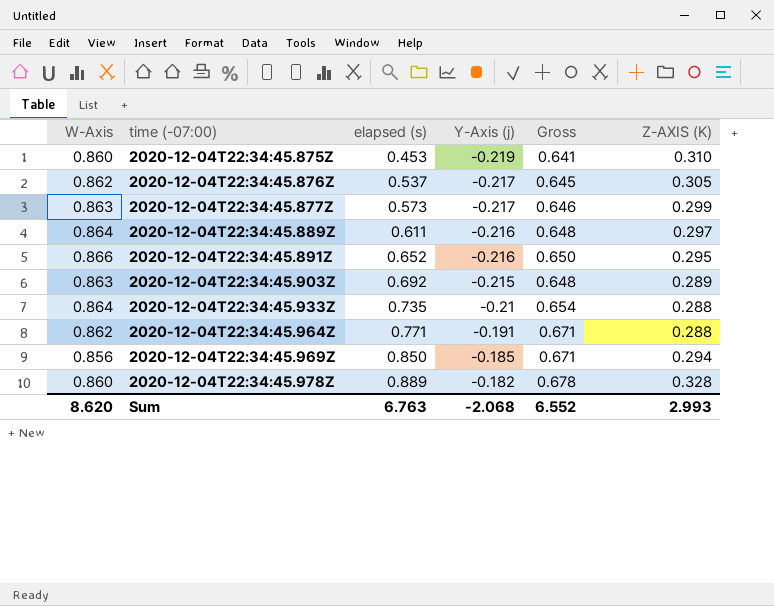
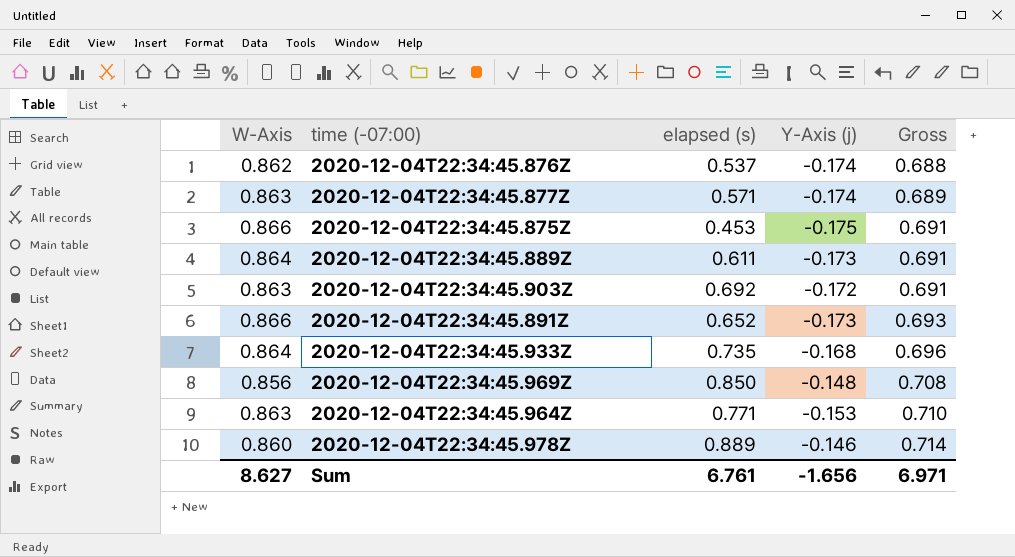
row order: time (-07:00) ascending -> Gross ascending
column Z-AXIS (K) | position: 6 -> none
2020-12-04T22:34:45.876Z | Y-Axis (j): -0.217 -> -0.174
2020-12-04T22:34:45.876Z | Gross: 0.645 -> 0.688
2020-12-04T22:34:45.877Z | elapsed (s): 0.573 -> 0.571
2020-12-04T22:34:45.877Z | Y-Axis (j): -0.217 -> -0.174
2020-12-04T22:34:45.877Z | Gross: 0.646 -> 0.689
2020-12-04T22:34:45.875Z | W-Axis: 0.860 -> 0.866
2020-12-04T22:34:45.875Z | Y-Axis (j): -0.219 -> -0.175
2020-12-04T22:34:45.875Z | Gross: 0.641 -> 0.691
2020-12-04T22:34:45.889Z | Y-Axis (j): -0.216 -> -0.173
2020-12-04T22:34:45.889Z | Gross: 0.648 -> 0.691
2020-12-04T22:34:45.903Z | Y-Axis (j): -0.215 -> -0.172
2020-12-04T22:34:45.903Z | Gross: 0.648 -> 0.691
2020-12-04T22:34:45.891Z | Y-Axis (j): -0.216 -> -0.173
2020-12-04T22:34:45.891Z | Gross: 0.650 -> 0.693
2020-12-04T22:34:45.933Z | Y-Axis (j): -0.21 -> -0.168
2020-12-04T22:34:45.933Z | Gross: 0.654 -> 0.696
2020-12-04T22:34:45.969Z | Y-Axis (j): -0.185 -> -0.148
2020-12-04T22:34:45.969Z | Gross: 0.671 -> 0.708
2020-12-04T22:34:45.964Z | W-Axis: 0.862 -> 0.863
2020-12-04T22:34:45.964Z | Y-Axis (j): -0.191 -> -0.153
2020-12-04T22:34:45.964Z | Gross: 0.671 -> 0.710
2020-12-04T22:34:45.978Z | Y-Axis (j): -0.182 -> -0.146
2020-12-04T22:34:45.978Z | Gross: 0.678 -> 0.714
Sum | W-Axis: 8.620 -> 8.627
Sum | elapsed (s): 6.763 -> 6.761
Sum | Y-Axis (j): -2.068 -> -1.656
Sum | Gross: 6.552 -> 6.971

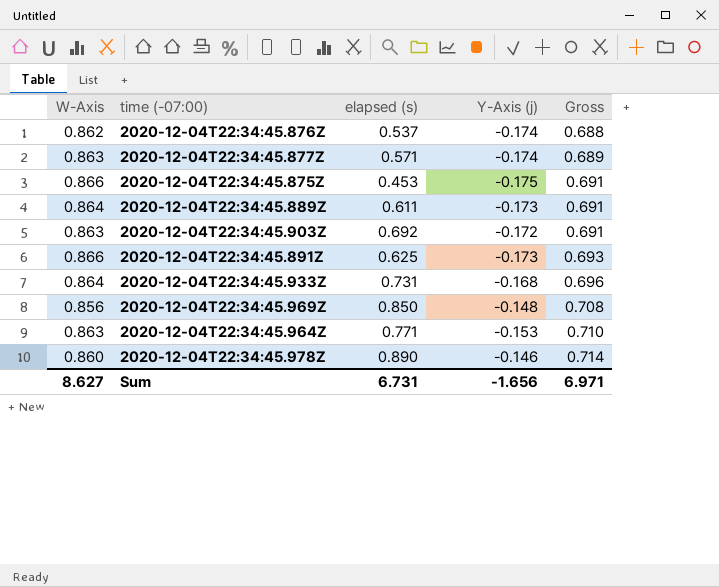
2020-12-04T22:34:45.891Z | elapsed (s): 0.652 -> 0.625
2020-12-04T22:34:45.933Z | elapsed (s): 0.735 -> 0.731
2020-12-04T22:34:45.978Z | elapsed (s): 0.889 -> 0.890
Sum | elapsed (s): 6.761 -> 6.731

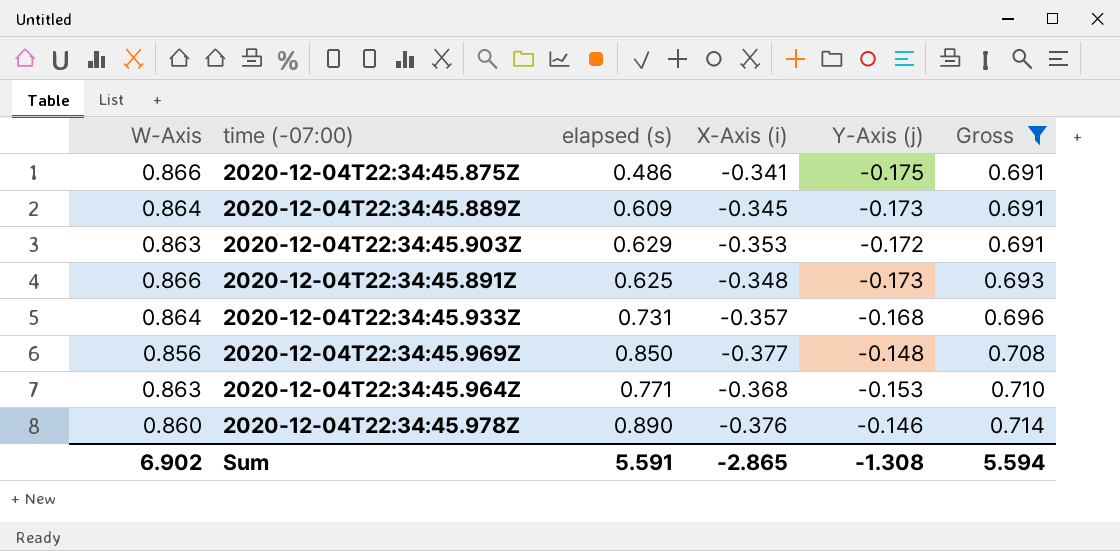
filter: none -> Gross >= 0.691
column X-Axis (i) | position: none -> 4
2020-12-04T22:34:45.875Z | elapsed (s): 0.453 -> 0.486
2020-12-04T22:34:45.889Z | elapsed (s): 0.611 -> 0.609
2020-12-04T22:34:45.903Z | elapsed (s): 0.692 -> 0.629
Sum | W-Axis: 8.627 -> 6.902
Sum | elapsed (s): 6.731 -> 5.591
Sum | Y-Axis (j): -1.656 -> -1.308
Sum | Gross: 6.971 -> 5.594

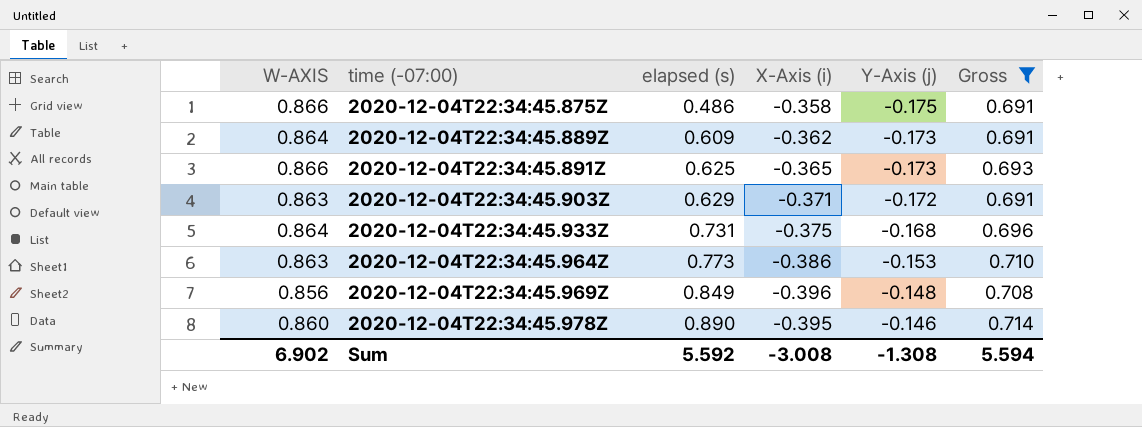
row order: Gross ascending -> time (-07:00) ascending
column name: W-Axis -> W-AXIS
2020-12-04T22:34:45.875Z | X-Axis (i): -0.341 -> -0.358
2020-12-04T22:34:45.889Z | X-Axis (i): -0.345 -> -0.362
2020-12-04T22:34:45.891Z | X-Axis (i): -0.348 -> -0.365
2020-12-04T22:34:45.903Z | X-Axis (i): -0.353 -> -0.371
2020-12-04T22:34:45.933Z | X-Axis (i): -0.357 -> -0.375
2020-12-04T22:34:45.964Z | elapsed (s): 0.771 -> 0.773
2020-12-04T22:34:45.964Z | X-Axis (i): -0.368 -> -0.386
2020-12-04T22:34:45.969Z | elapsed (s): 0.850 -> 0.849
2020-12-04T22:34:45.969Z | X-Axis (i): -0.377 -> -0.396
2020-12-04T22:34:45.978Z | X-Axis (i): -0.376 -> -0.395
Sum | elapsed (s): 5.591 -> 5.592
Sum | X-Axis (i): -2.865 -> -3.008

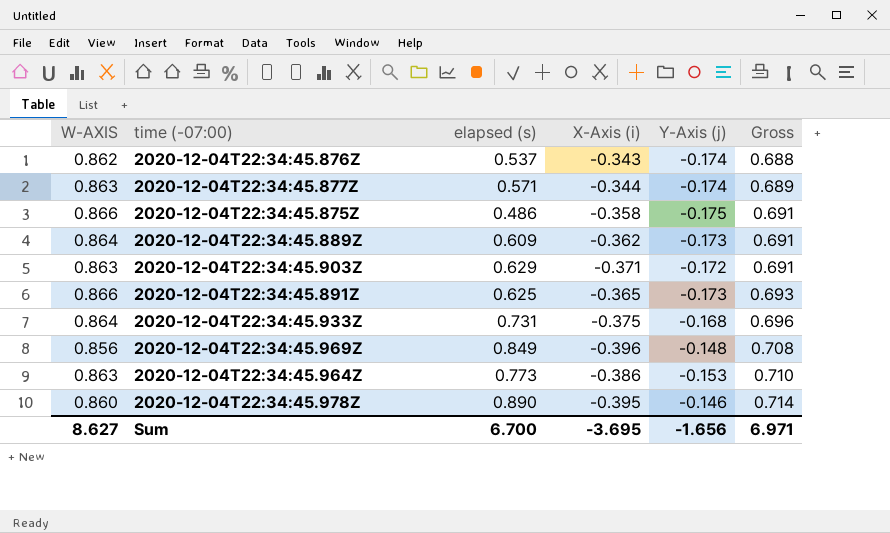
filter: Gross >= 0.691 -> none
row order: time (-07:00) ascending -> Gross ascending
Sum | W-AXIS: 6.902 -> 8.627
Sum | elapsed (s): 5.592 -> 6.700
Sum | X-Axis (i): -3.008 -> -3.695
Sum | Y-Axis (j): -1.308 -> -1.656
Sum | Gross: 5.594 -> 6.971

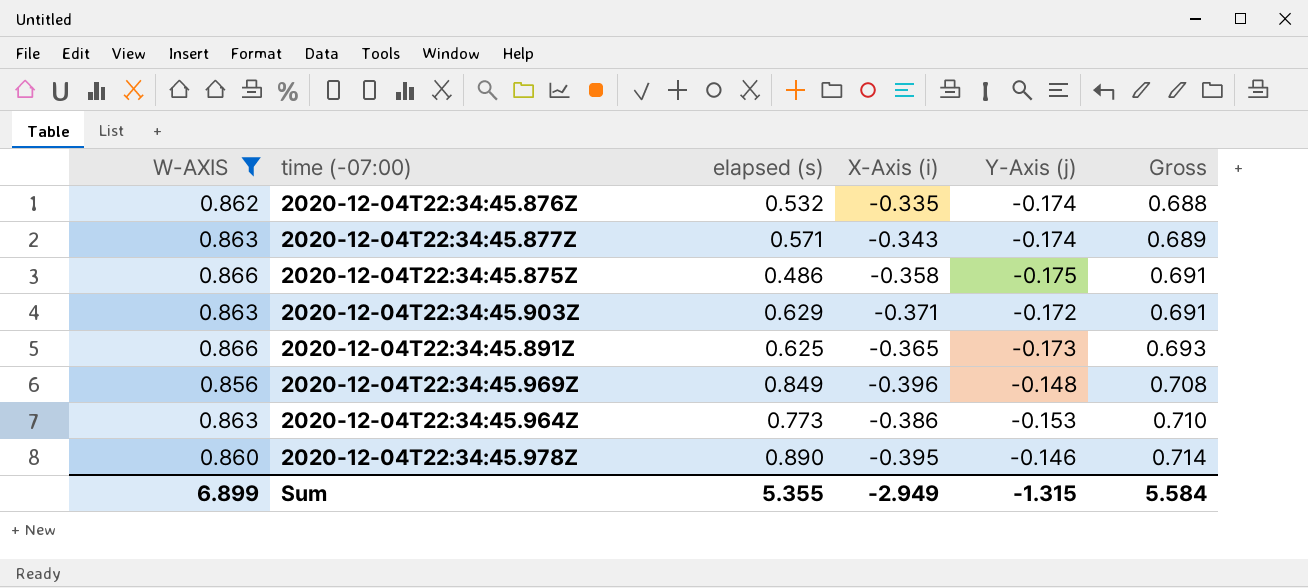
filter: none -> W-AXIS != 0.864
2020-12-04T22:34:45.876Z | elapsed (s): 0.537 -> 0.532
2020-12-04T22:34:45.876Z | X-Axis (i): -0.343 -> -0.335
2020-12-04T22:34:45.877Z | X-Axis (i): -0.344 -> -0.343
Sum | W-AXIS: 8.627 -> 6.899
Sum | elapsed (s): 6.700 -> 5.355
Sum | X-Axis (i): -3.695 -> -2.949
Sum | Y-Axis (j): -1.656 -> -1.315
Sum | Gross: 6.971 -> 5.584

